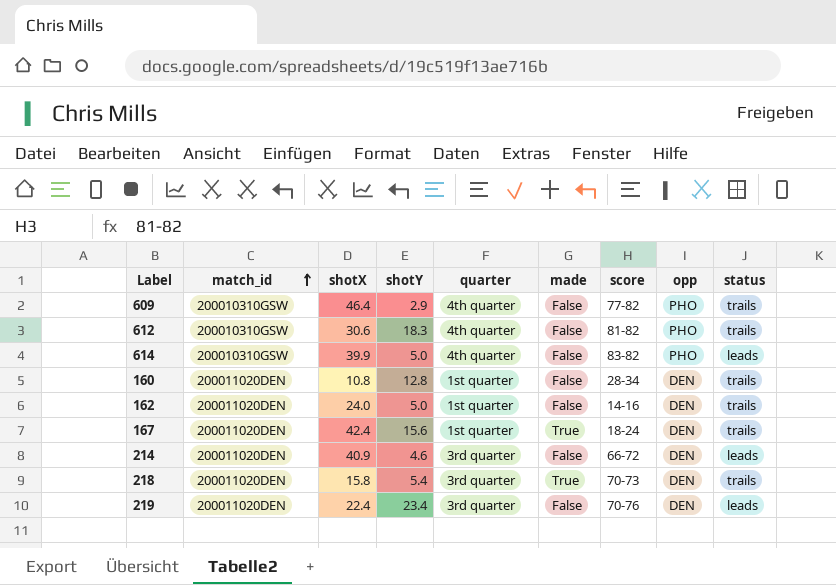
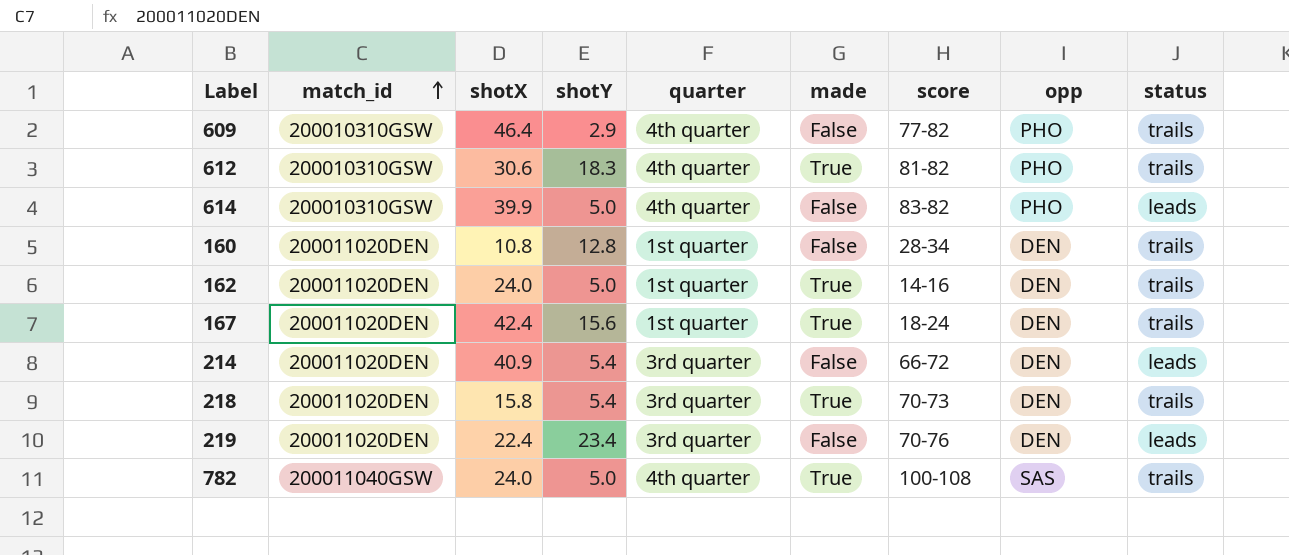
612 | made: False -> True
162 | made: False -> True
214 | shotY: 4.6 -> 5.4
row 782: none -> 200011040GSW | 24.0 | 5.0 | 4th quarter | True | 100-108 | SAS | trails

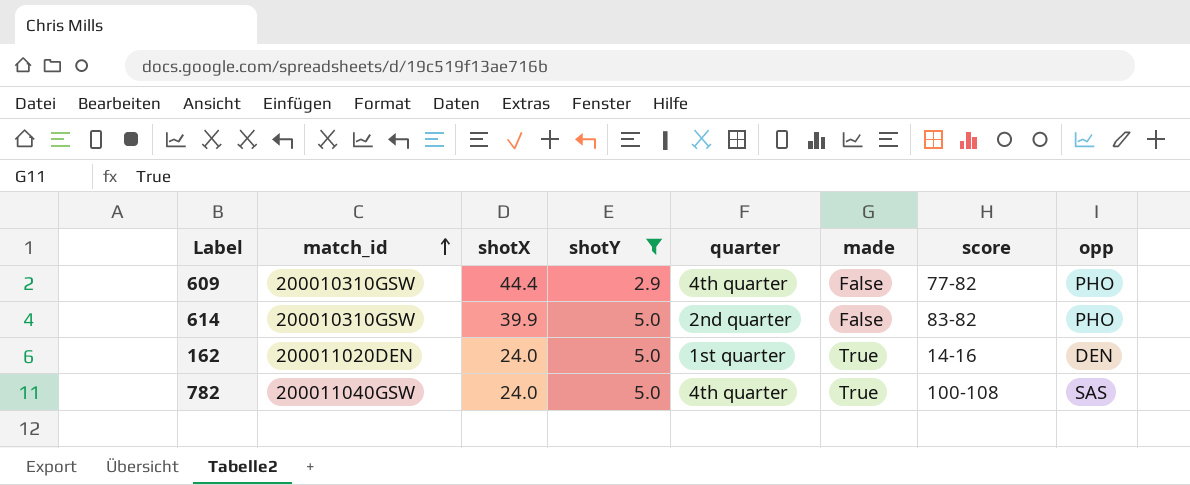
filter: none -> shotY <= 5.0
column status | position: 9 -> none
609 | shotX: 46.4 -> 44.4
614 | quarter: 4th quarter -> 2nd quarter

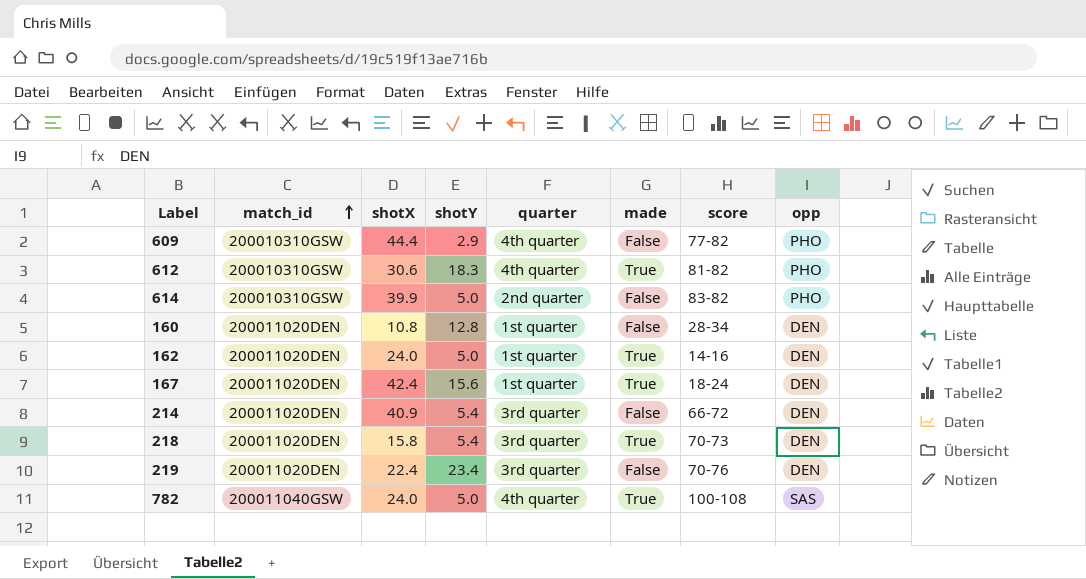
filter: shotY <= 5.0 -> none

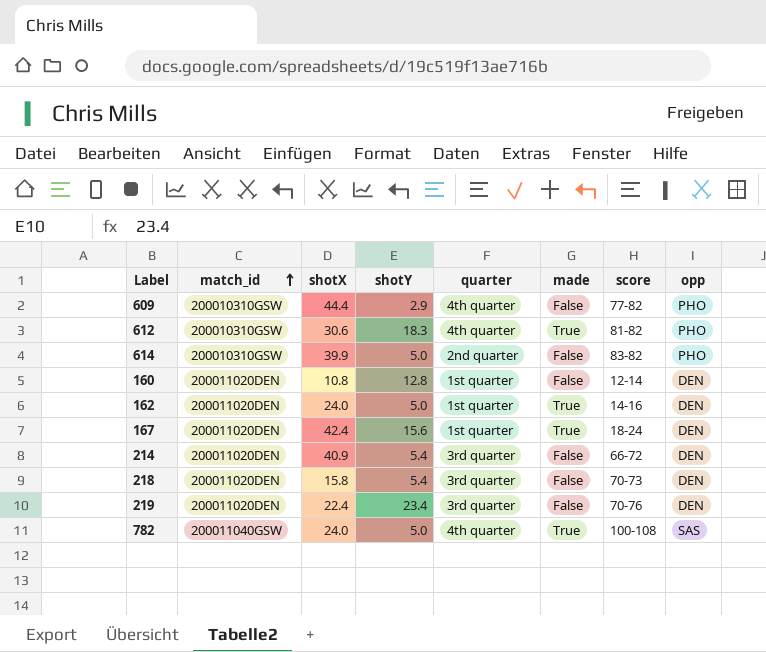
160 | score: 28-34 -> 12-14
218 | made: True -> False

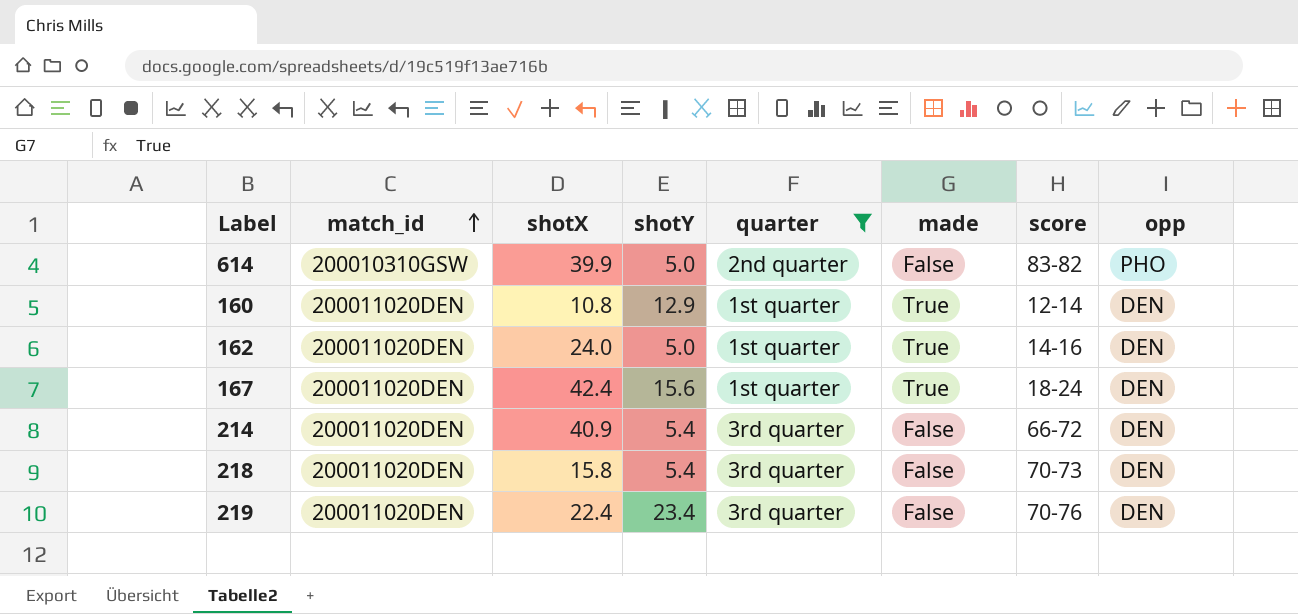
filter: none -> quarter != 4th quarter
160 | shotY: 12.8 -> 12.9
160 | made: False -> True

